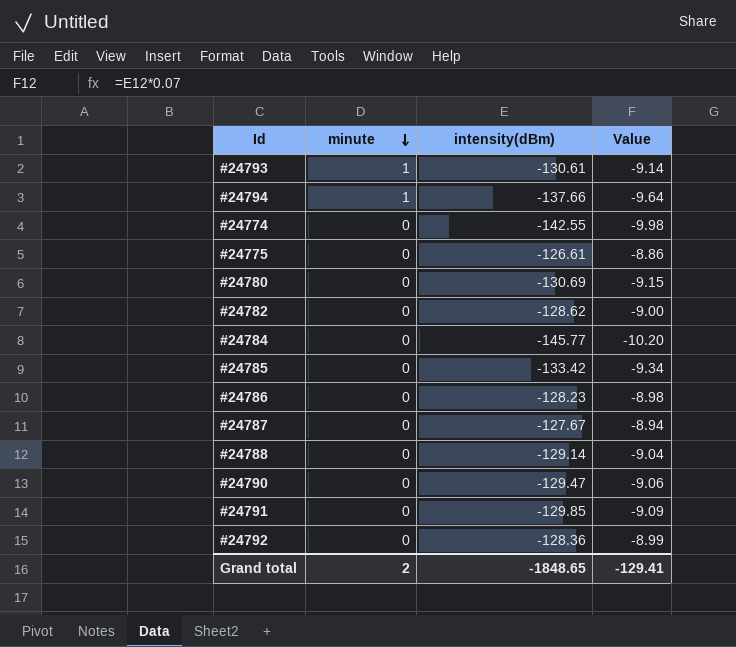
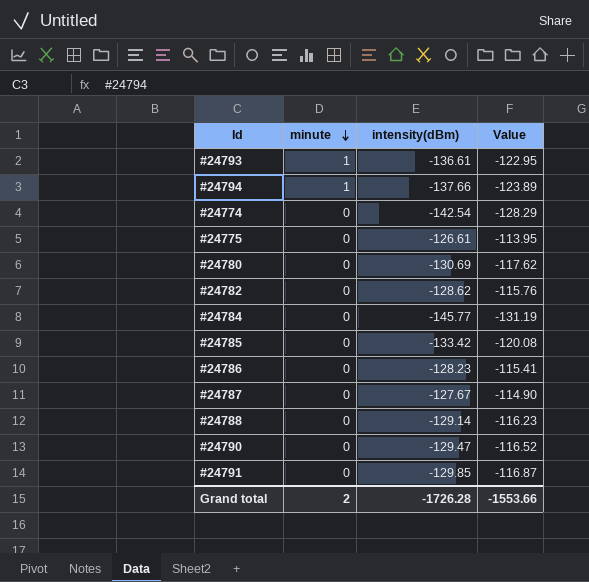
column Value | formula: [intensity(dBm)] * 0.07 -> [intensity(dBm)] * 0.9
row #24792: 0 | -128.36 | -8.99 -> none
#24793 | intensity(dBm): -130.61 -> -136.61
#24774 | intensity(dBm): -142.55 -> -142.54
Grand total | intensity(dBm): -1848.65 -> -1726.28
Grand total | Value: -129.41 -> -1553.66

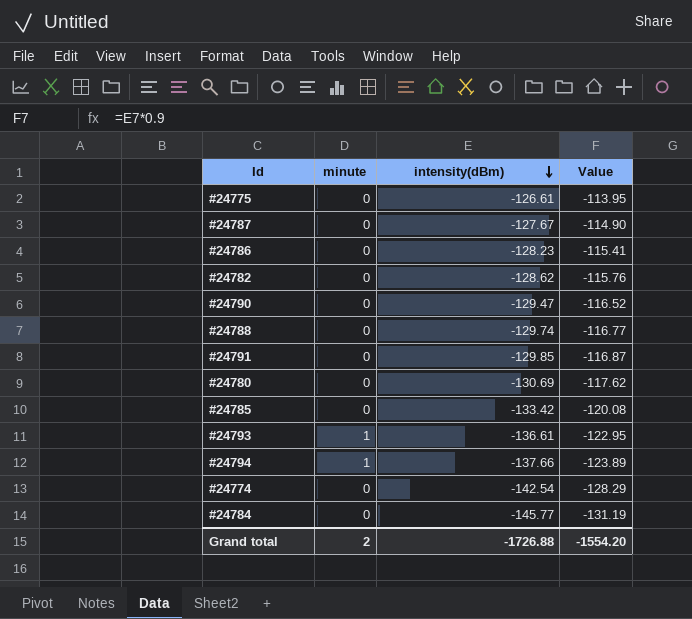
row order: minute descending -> intensity(dBm) descending
#24788 | intensity(dBm): -129.14 -> -129.74
#24788 | Value: -116.23 -> -116.77
Grand total | intensity(dBm): -1726.28 -> -1726.88
Grand total | Value: -1553.66 -> -1554.20

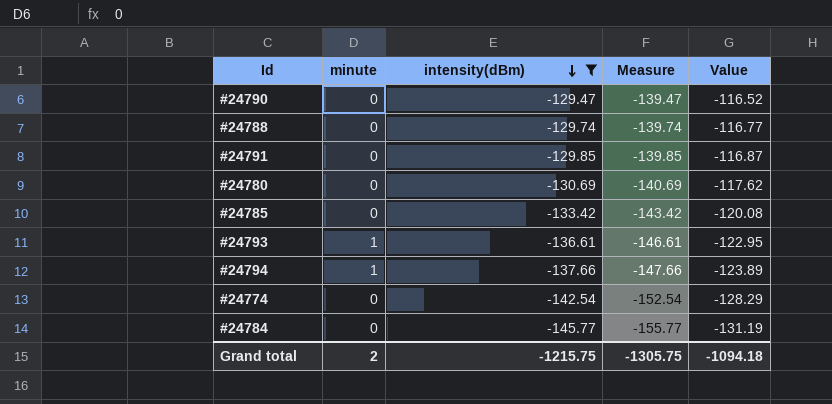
filter: none -> intensity(dBm) <= -129.47
column Measure | formula: none -> [intensity(dBm)] - 10
Grand total | intensity(dBm): -1726.88 -> -1215.75
Grand total | Value: -1554.20 -> -1094.18

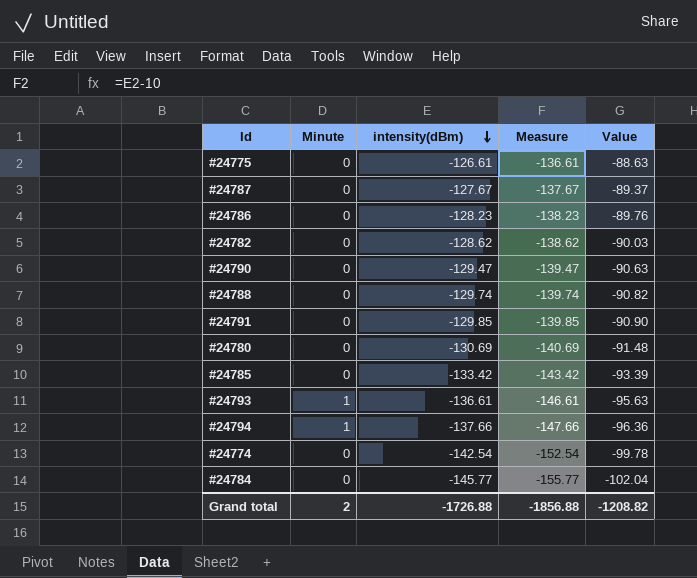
filter: intensity(dBm) <= -129.47 -> none
column name: minute -> Minute
column Value | formula: [intensity(dBm)] * 0.9 -> [intensity(dBm)] * 0.7
Grand total | intensity(dBm): -1215.75 -> -1726.88
Grand total | Measure: -1305.75 -> -1856.88
Grand total | Value: -1094.18 -> -1208.82

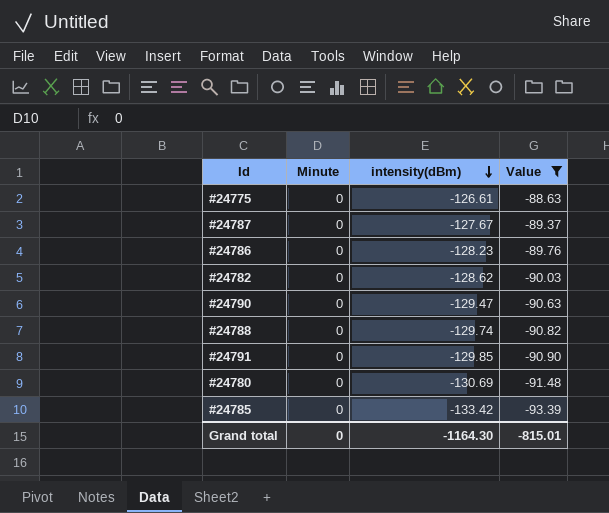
filter: none -> Value >= -93.39
column Measure | formula: [intensity(dBm)] - 10 -> none
Grand total | Minute: 2 -> 0
Grand total | intensity(dBm): -1726.88 -> -1164.30
Grand total | Value: -1208.82 -> -815.01

